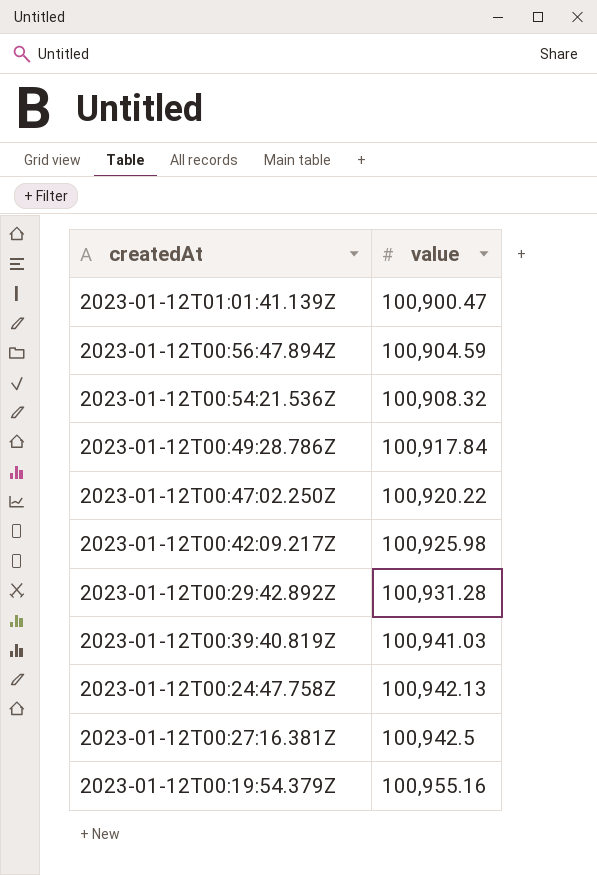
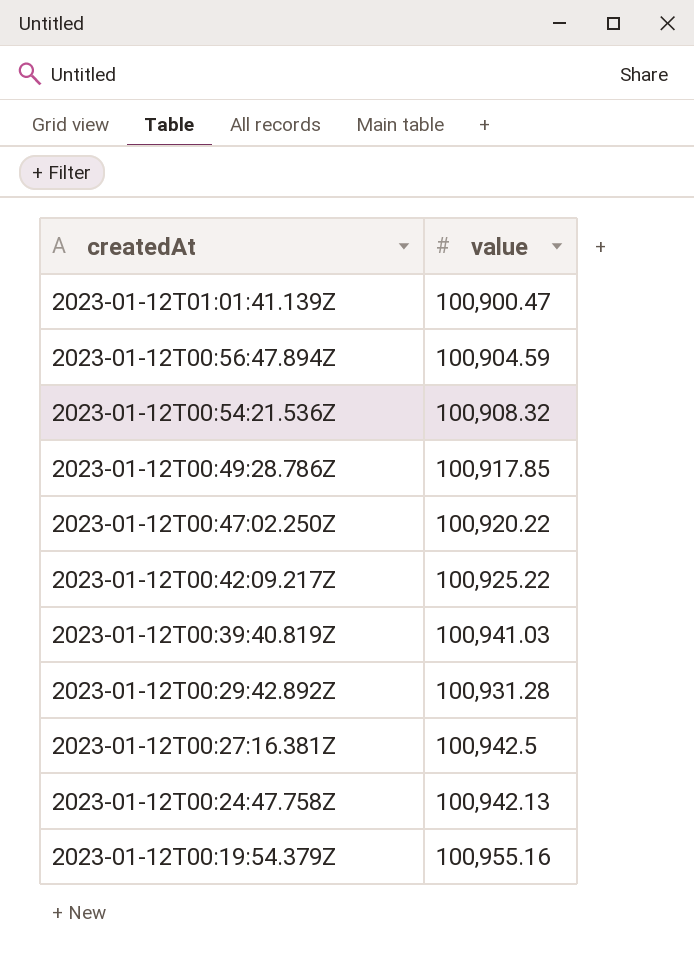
row order: value ascending -> createdAt descending
2023-01-12T00:49:28.786Z | value: 100,917.84 -> 100,917.85
2023-01-12T00:42:09.217Z | value: 100,925.98 -> 100,925.22

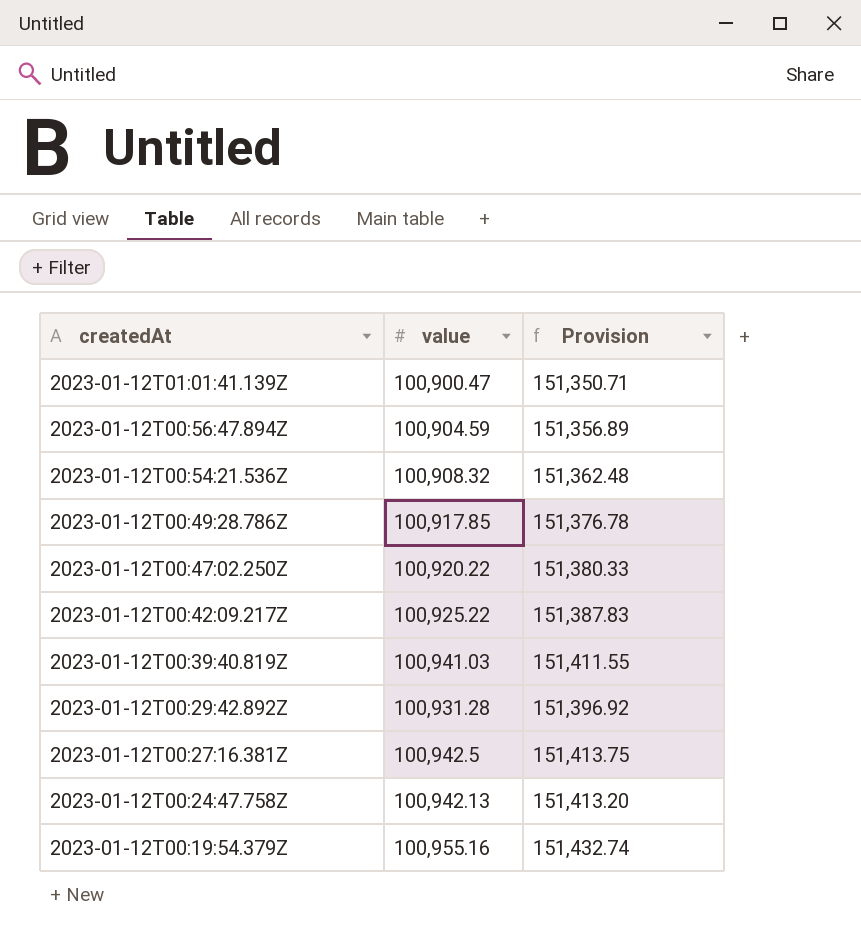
column Provision | formula: none -> [value] * 1.5

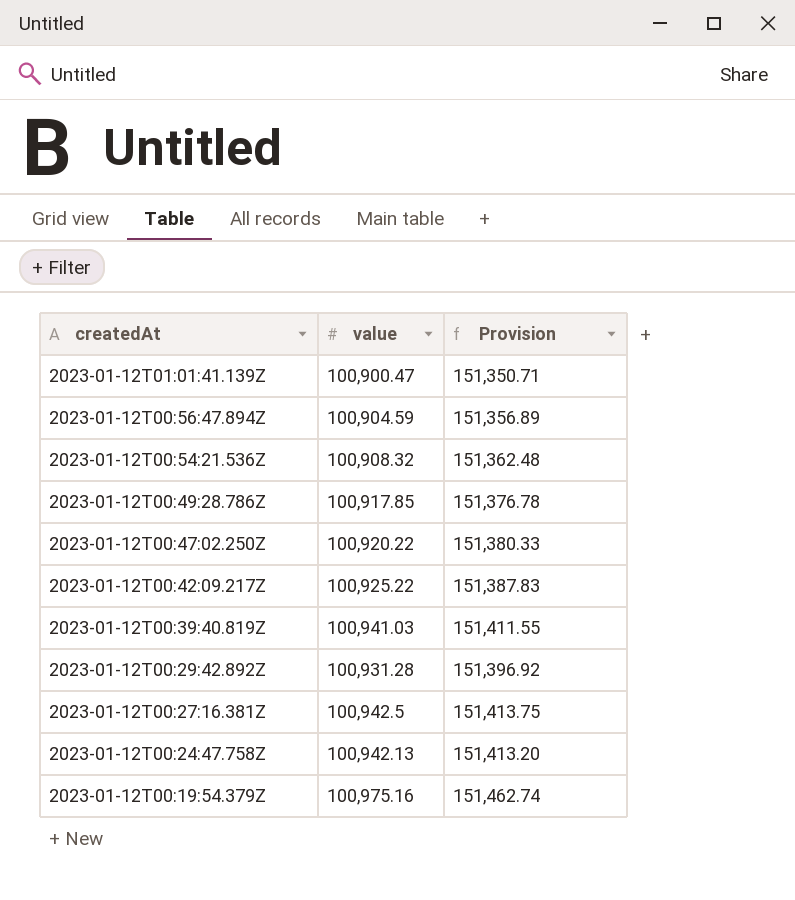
2023-01-12T00:19:54.379Z | value: 100,955.16 -> 100,975.16
2023-01-12T00:19:54.379Z | Provision: 151,432.74 -> 151,462.74

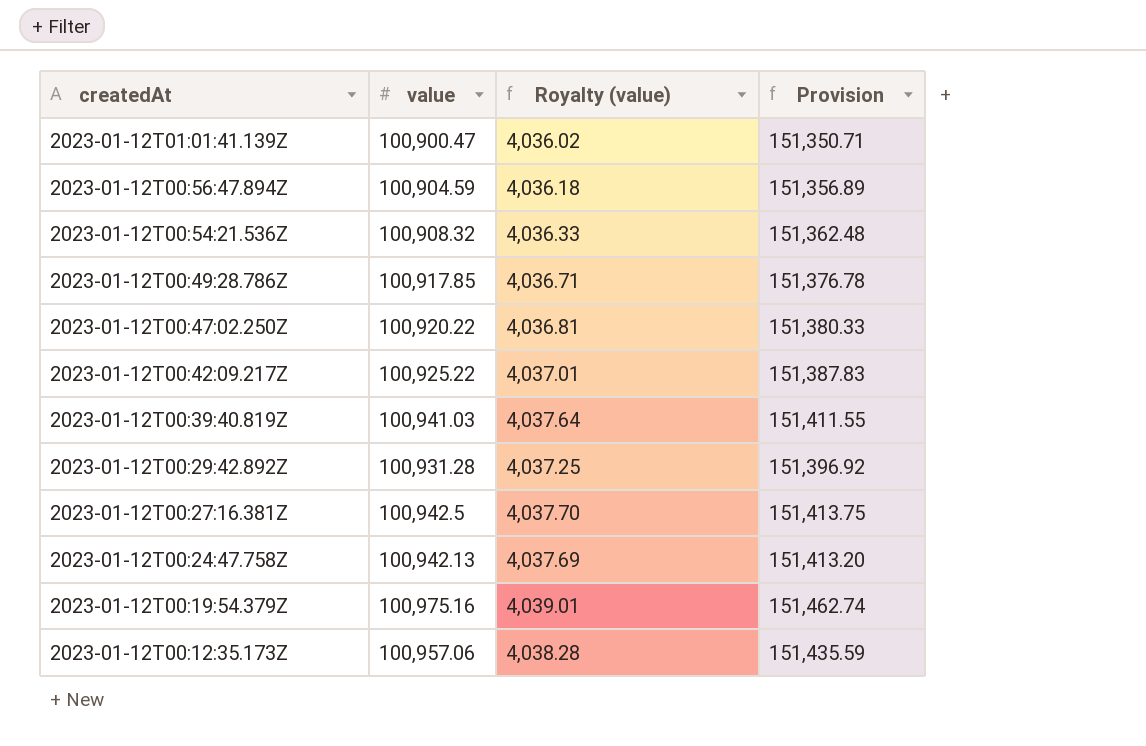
column Royalty (value) | formula: none -> [value] * 0.04
row 2023-01-12T00:12:35.173Z: none -> 100,957.06 | 4,038.28 | 151,435.59

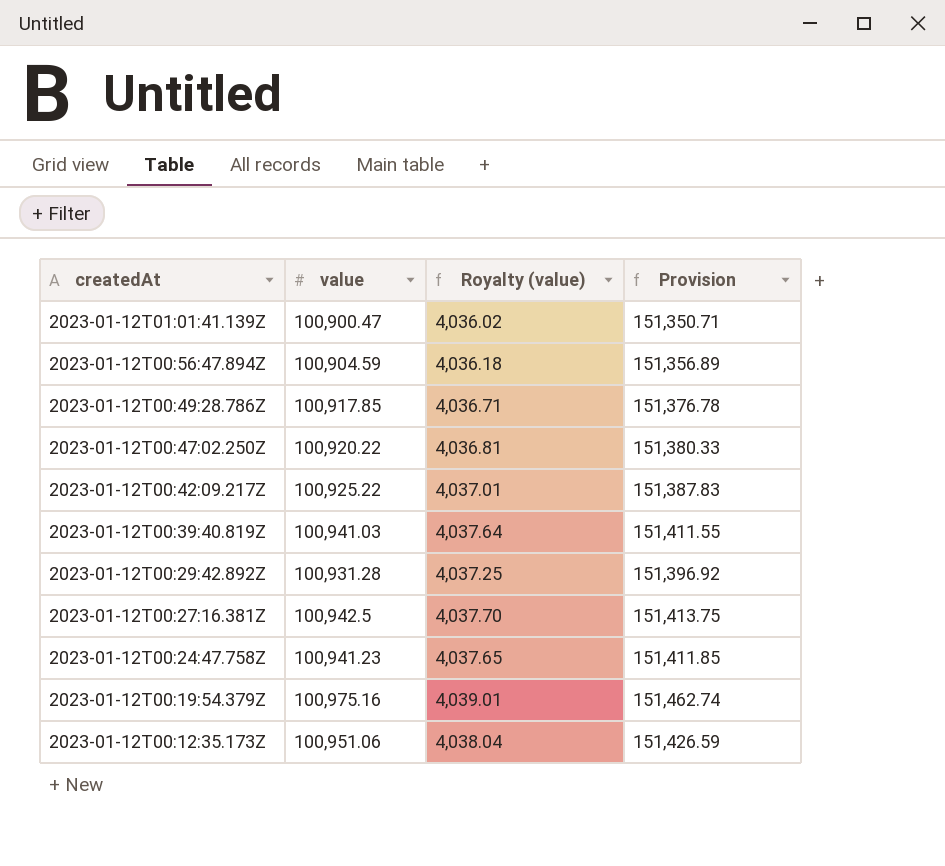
row 2023-01-12T00:54:21.536Z: 100,908.32 | 4,036.33 | 151,362.48 -> none
2023-01-12T00:24:47.758Z | value: 100,942.13 -> 100,941.23
2023-01-12T00:24:47.758Z | Royalty (value): 4,037.69 -> 4,037.65
2023-01-12T00:24:47.758Z | Provision: 151,413.20 -> 151,411.85
2023-01-12T00:12:35.173Z | value: 100,957.06 -> 100,951.06
2023-01-12T00:12:35.173Z | Royalty (value): 4,038.28 -> 4,038.04
2023-01-12T00:12:35.173Z | Provision: 151,435.59 -> 151,426.59

